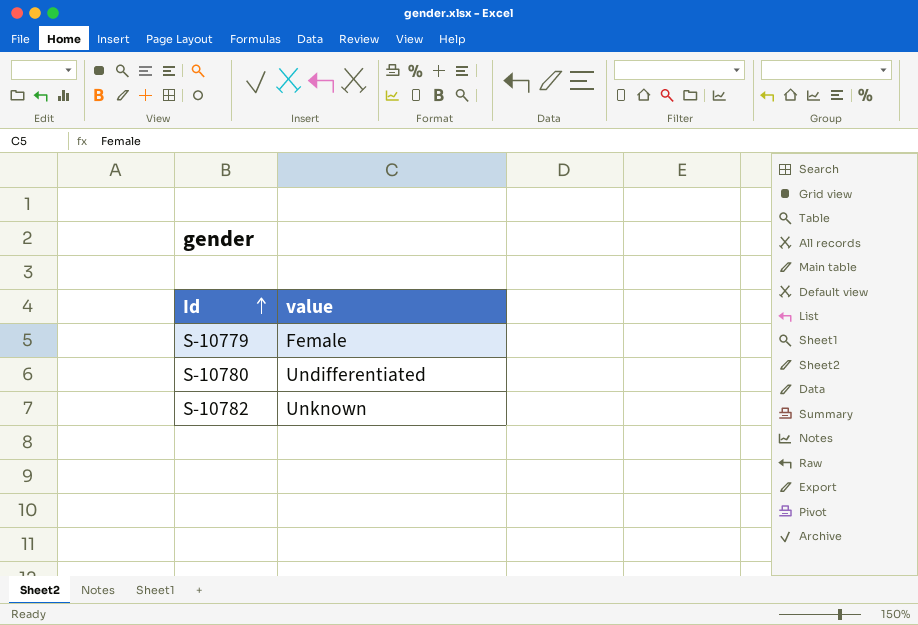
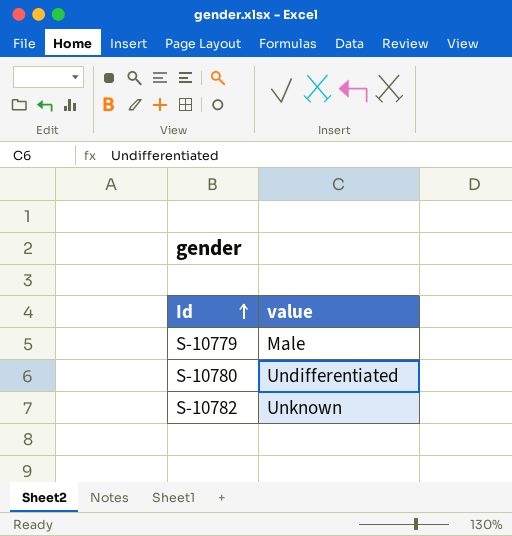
S-10779 | value: Female -> Male

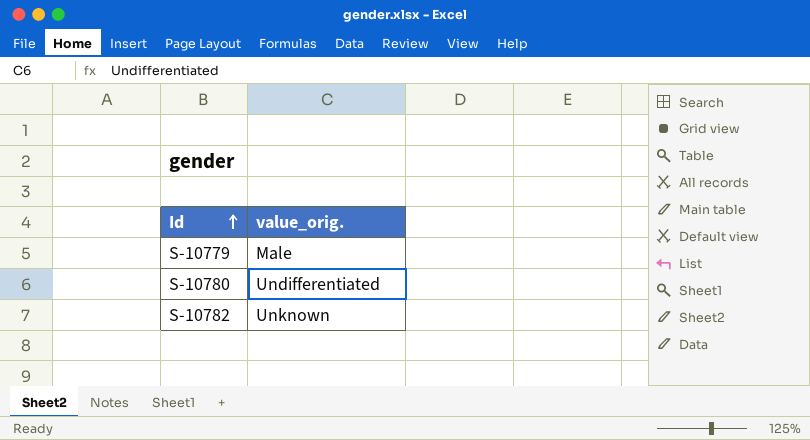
column name: value -> value_orig.

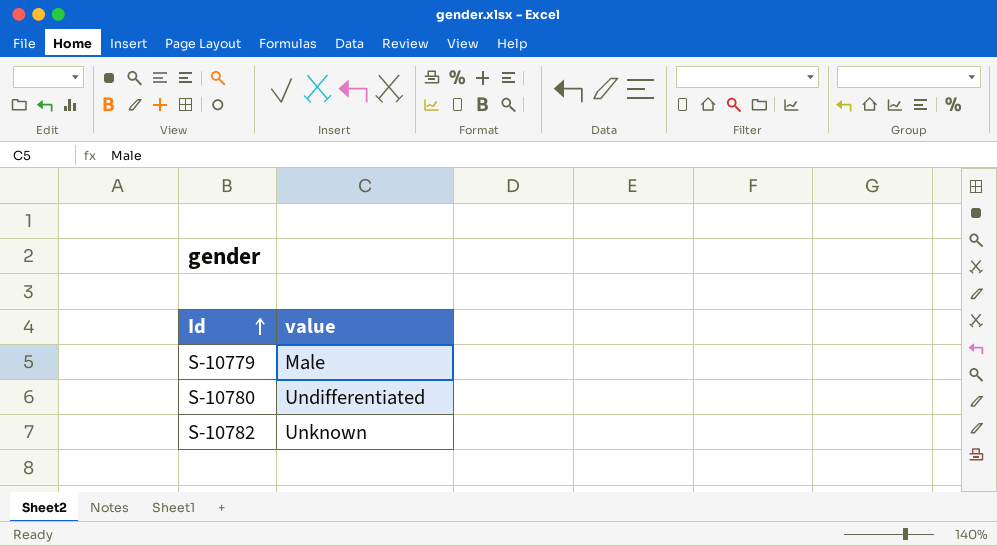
column name: value_orig. -> value

